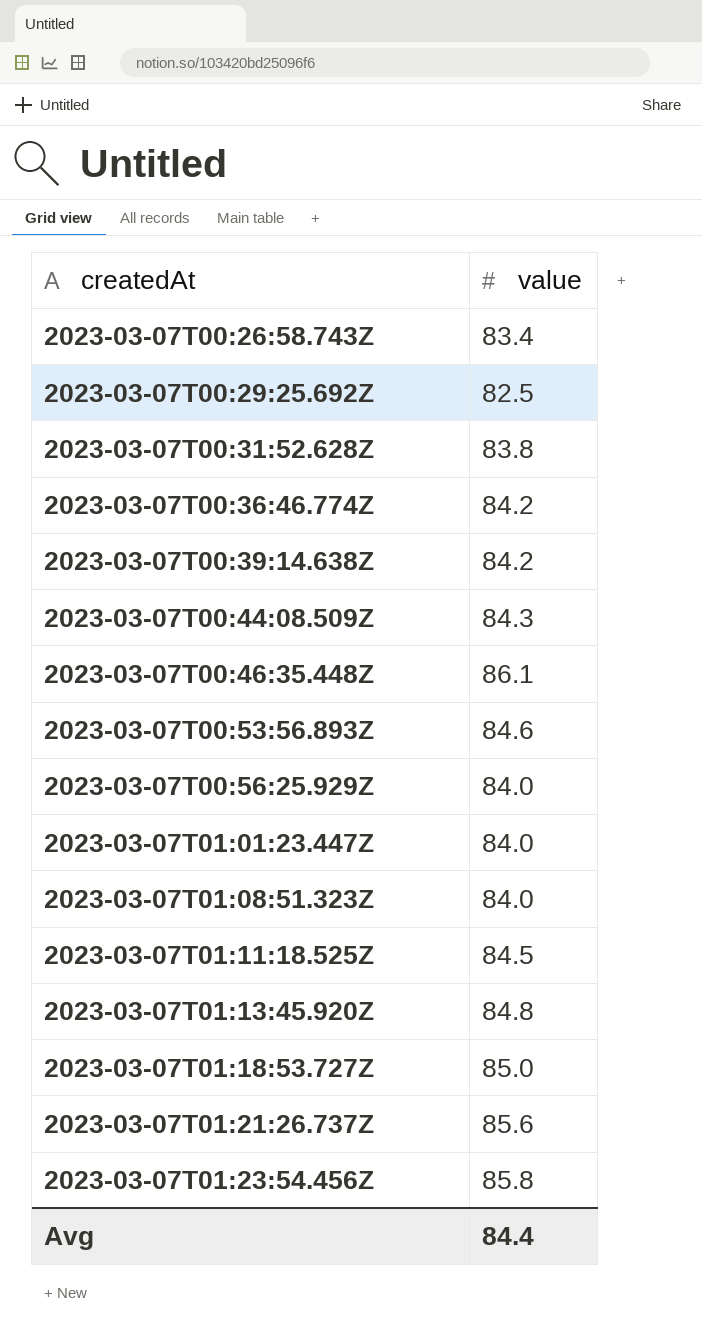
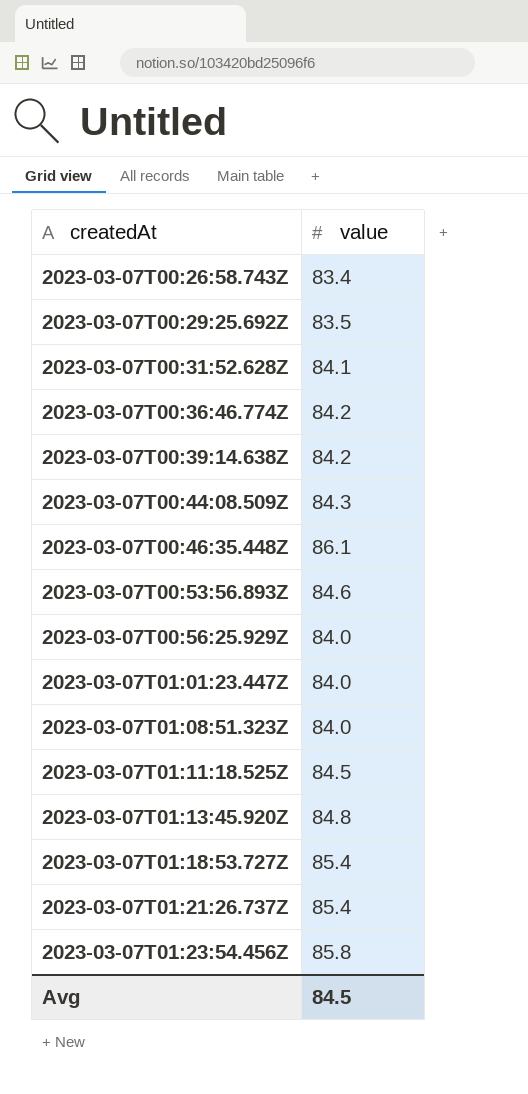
2023-03-07T00:29:25.692Z | value: 82.5 -> 83.5
2023-03-07T00:31:52.628Z | value: 83.8 -> 84.1
2023-03-07T01:18:53.727Z | value: 85.0 -> 85.4
2023-03-07T01:21:26.737Z | value: 85.6 -> 85.4
Avg | value: 84.4 -> 84.5

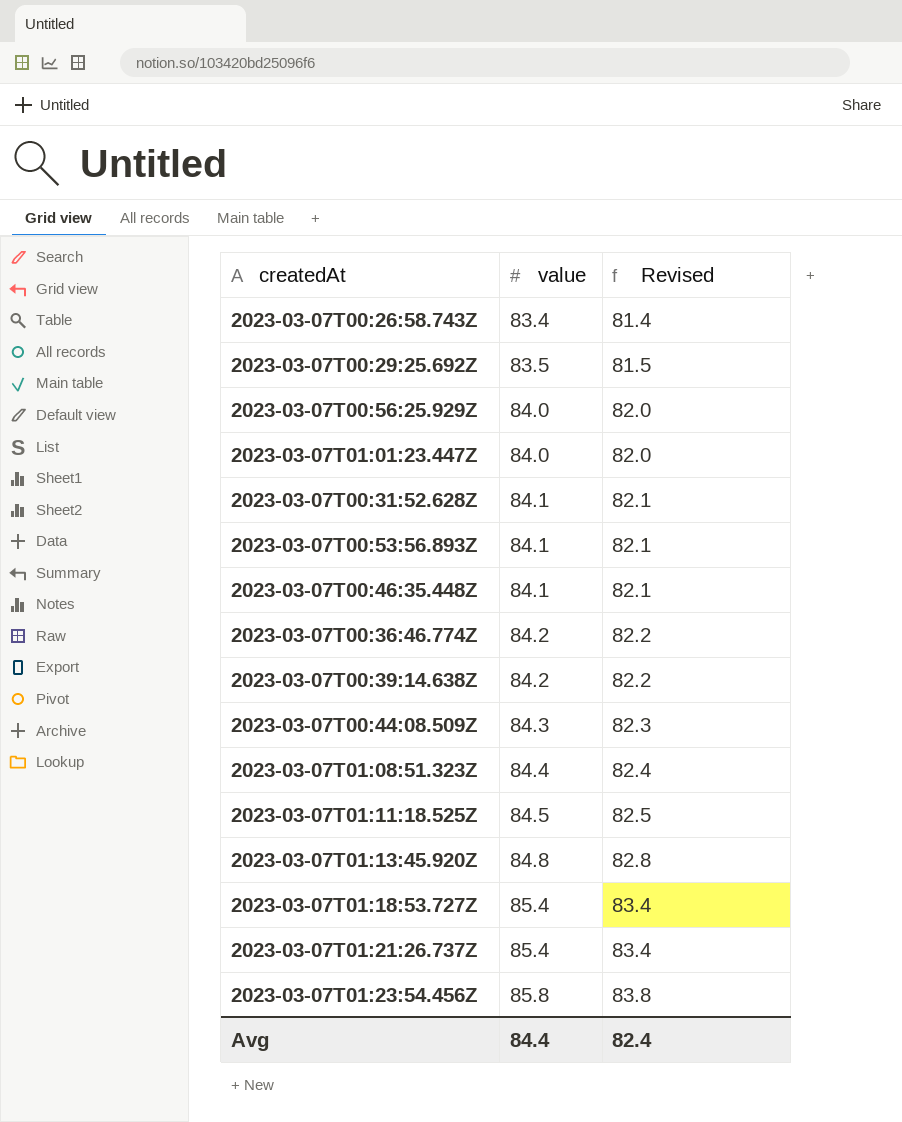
row order: createdAt ascending -> value ascending
column Revised | formula: none -> [value] - 2
2023-03-07T00:53:56.893Z | value: 84.6 -> 84.1
2023-03-07T00:46:35.448Z | value: 86.1 -> 84.1
2023-03-07T01:08:51.323Z | value: 84.0 -> 84.4
Avg | value: 84.5 -> 84.4

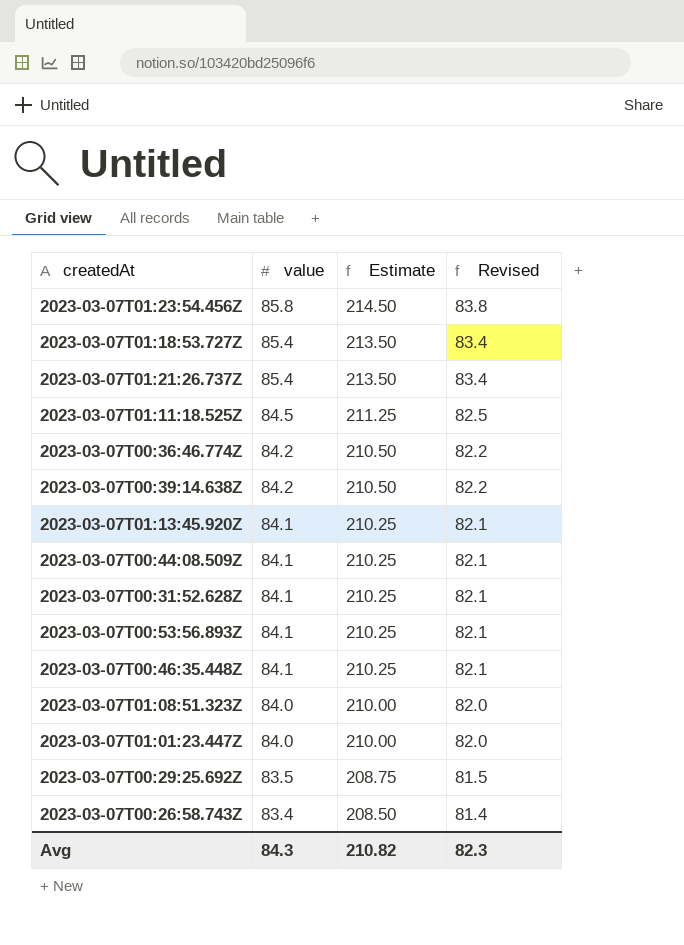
row order: value ascending -> value descending
column Estimate | formula: none -> [value] * 2.5
row 2023-03-07T00:56:25.929Z: 84.0 | 82.0 -> none
2023-03-07T01:13:45.920Z | value: 84.8 -> 84.1
2023-03-07T01:13:45.920Z | Revised: 82.8 -> 82.1
2023-03-07T00:44:08.509Z | value: 84.3 -> 84.1
2023-03-07T00:44:08.509Z | Revised: 82.3 -> 82.1
2023-03-07T01:08:51.323Z | value: 84.4 -> 84.0
2023-03-07T01:08:51.323Z | Revised: 82.4 -> 82.0
Avg | value: 84.4 -> 84.3
Avg | Revised: 82.4 -> 82.3

